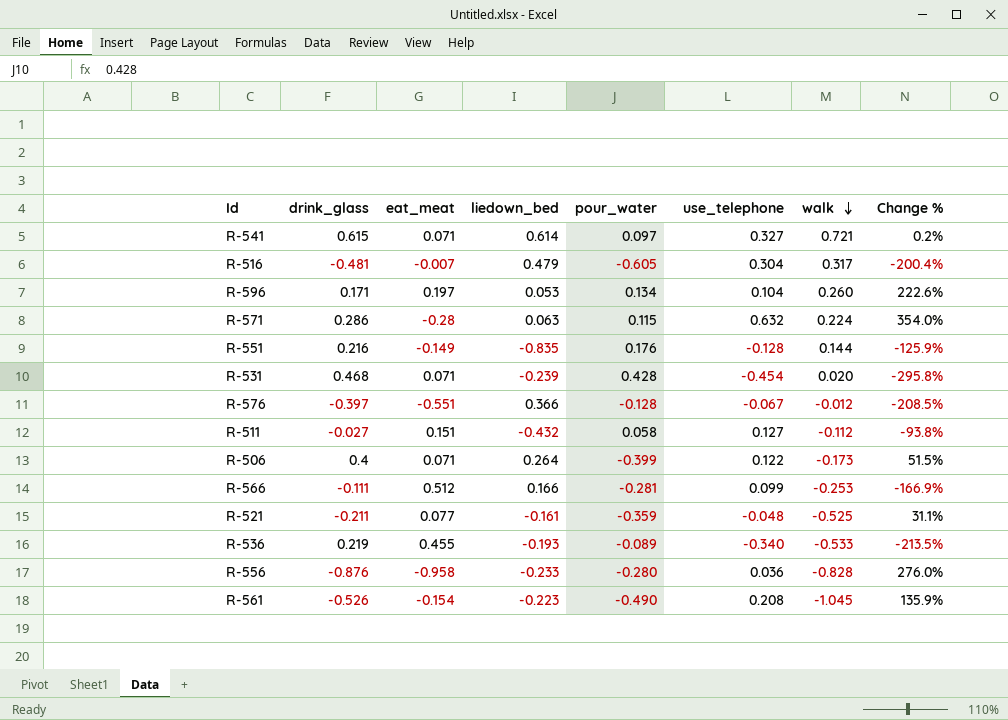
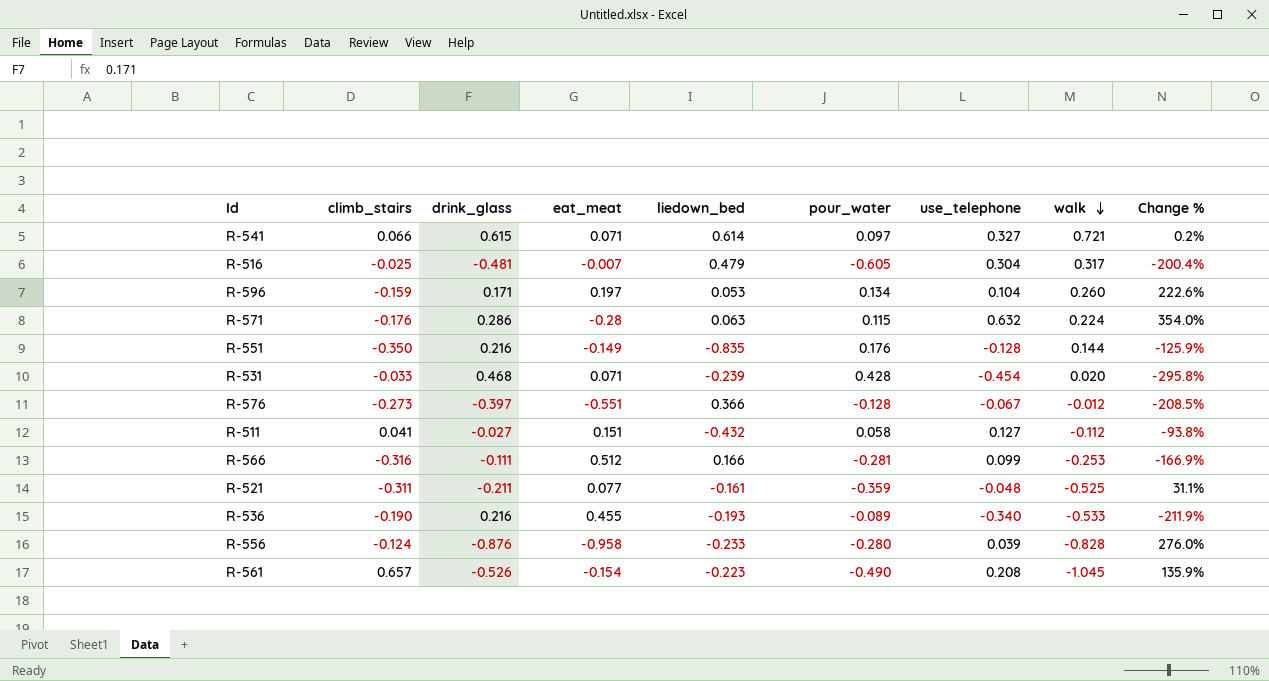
column climb_stairs | position: none -> 2
row R-506: 0.4 | 0.071 | 0.264 | -0.399 | 0.122 | -0.173 | 51.5% -> none
R-536 | drink_glass: 0.219 -> 0.216
R-536 | Change %: -213.5% -> -211.9%
R-556 | use_telephone: 0.036 -> 0.039

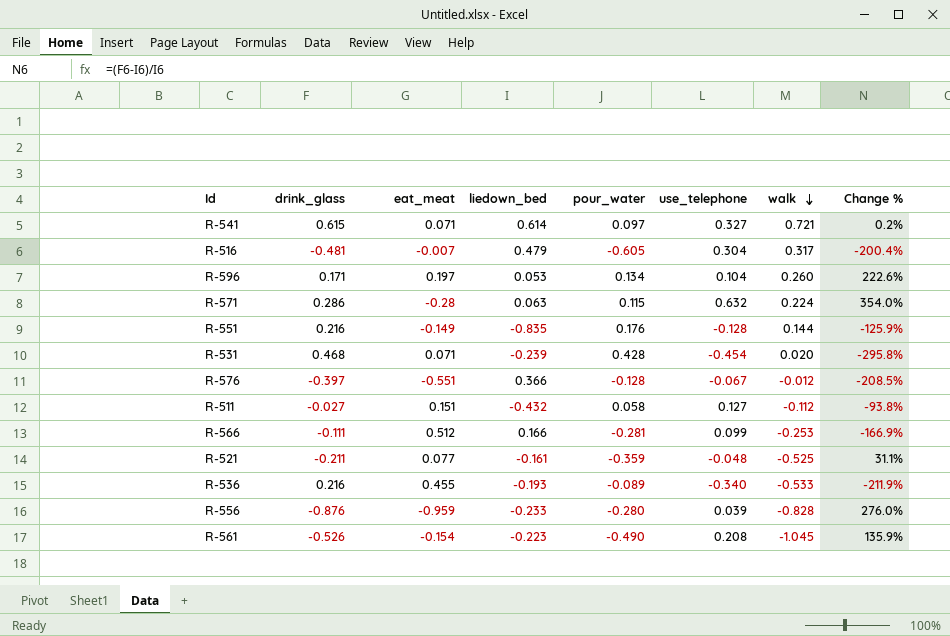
column climb_stairs | position: 2 -> none
R-556 | eat_meat: -0.958 -> -0.959

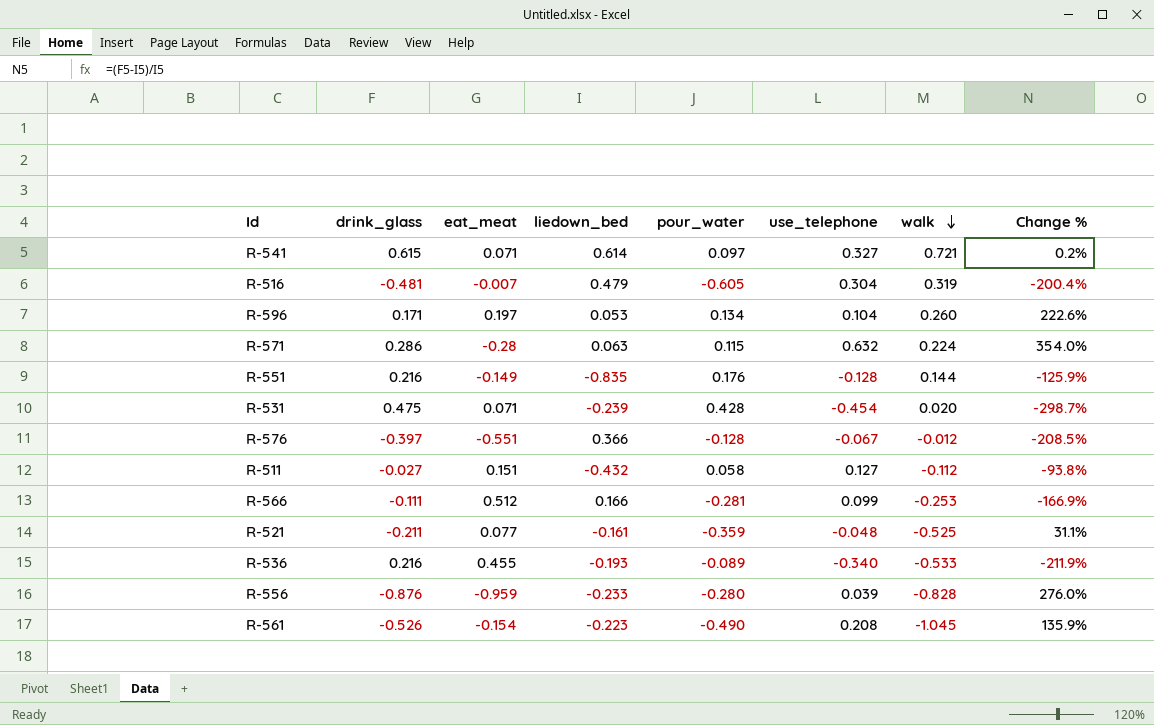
R-516 | walk: 0.317 -> 0.319
R-531 | drink_glass: 0.468 -> 0.475
R-531 | Change %: -295.8% -> -298.7%

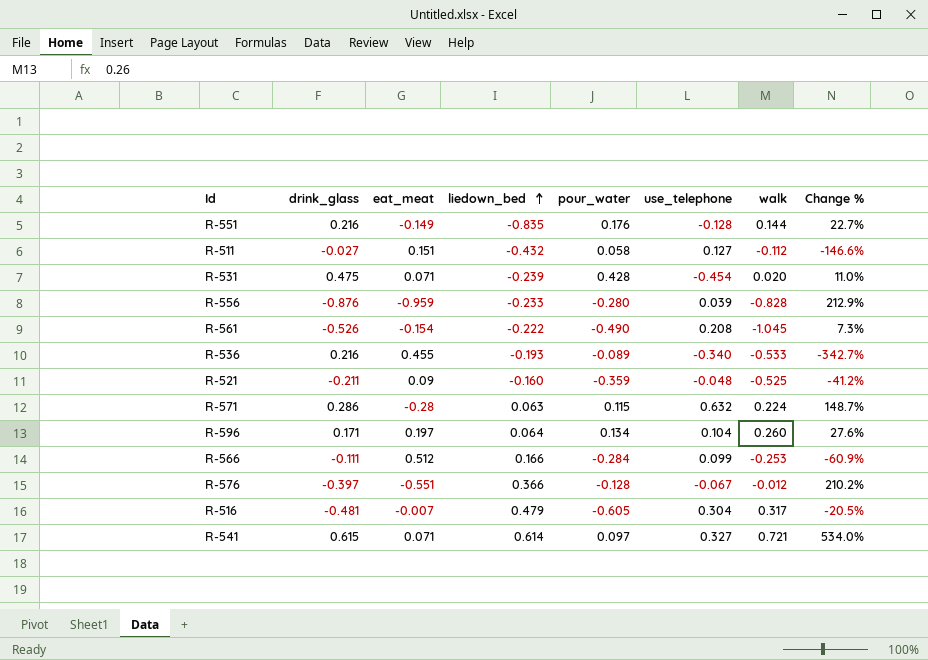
row order: walk descending -> liedown_bed ascending
column Change % | formula: ([drink_glass] - [liedown_bed]) / [liedown_bed] -> ([drink_glass] - [pour_water]) / [pour_water]
R-561 | liedown_bed: -0.223 -> -0.222
R-521 | eat_meat: 0.077 -> 0.09
R-521 | liedown_bed: -0.161 -> -0.160
R-596 | liedown_bed: 0.053 -> 0.064
R-566 | pour_water: -0.281 -> -0.284
R-516 | walk: 0.319 -> 0.317

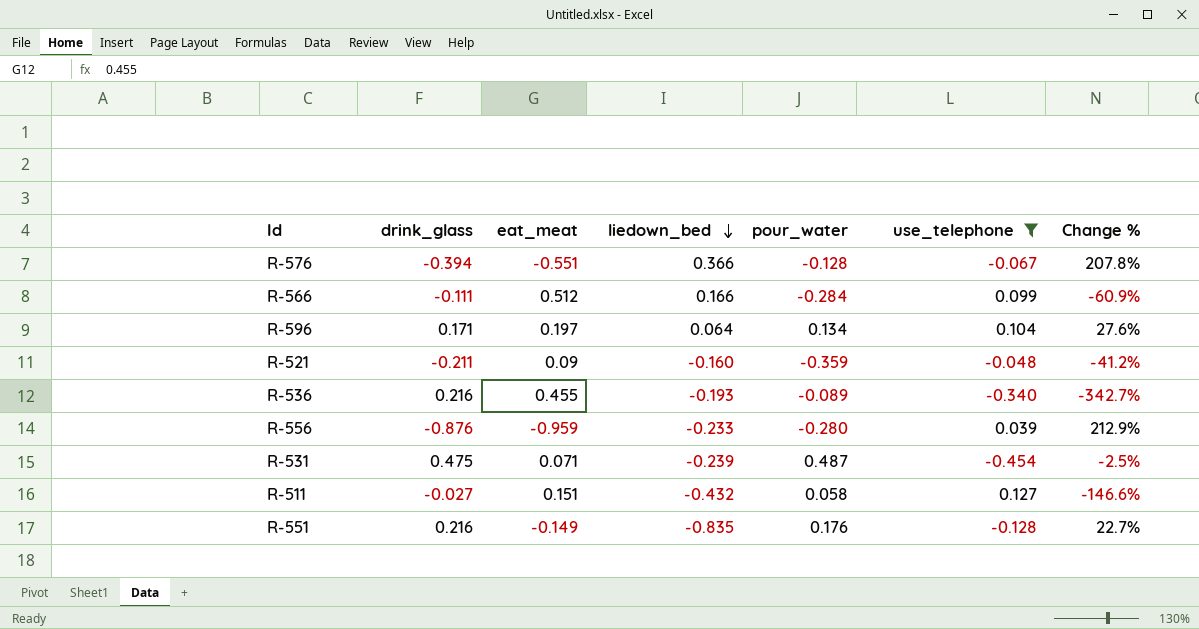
filter: none -> use_telephone <= 0.127
row order: liedown_bed ascending -> liedown_bed descending
column walk | position: 7 -> none
R-576 | drink_glass: -0.397 -> -0.394
R-576 | Change %: 210.2% -> 207.8%
R-531 | pour_water: 0.428 -> 0.487
R-531 | Change %: 11.0% -> -2.5%

